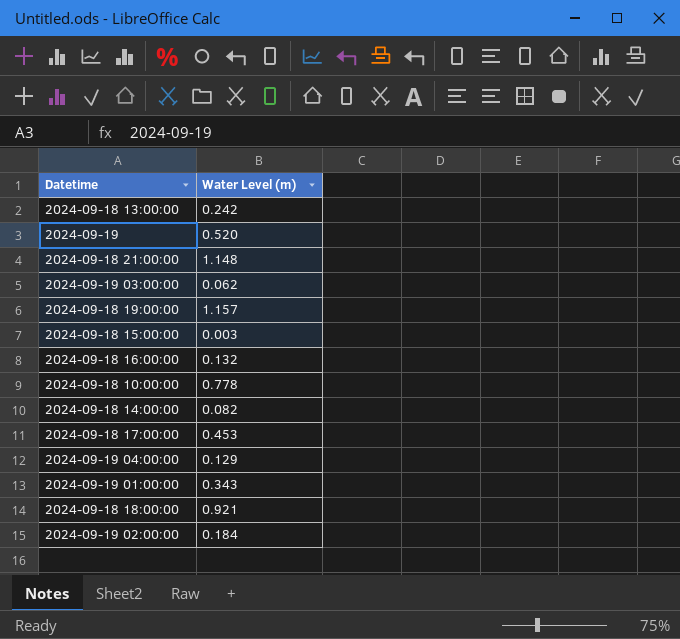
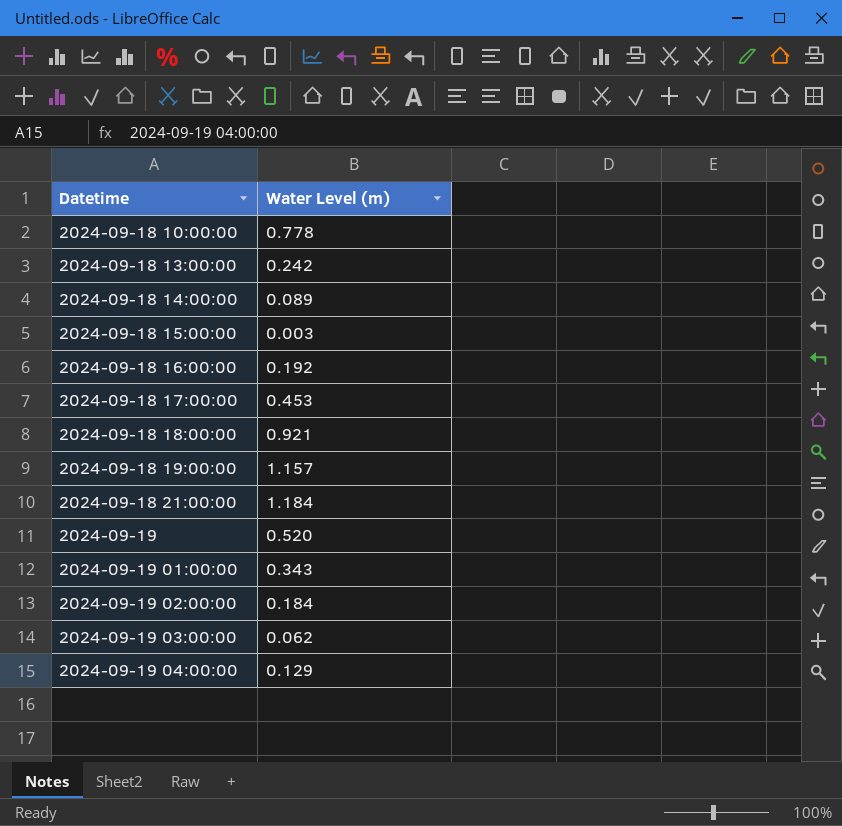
row order: none -> Datetime ascending
2024-09-18 14:00:00 | Water Level (m): 0.082 -> 0.089
2024-09-18 16:00:00 | Water Level (m): 0.132 -> 0.192
2024-09-18 21:00:00 | Water Level (m): 1.148 -> 1.184

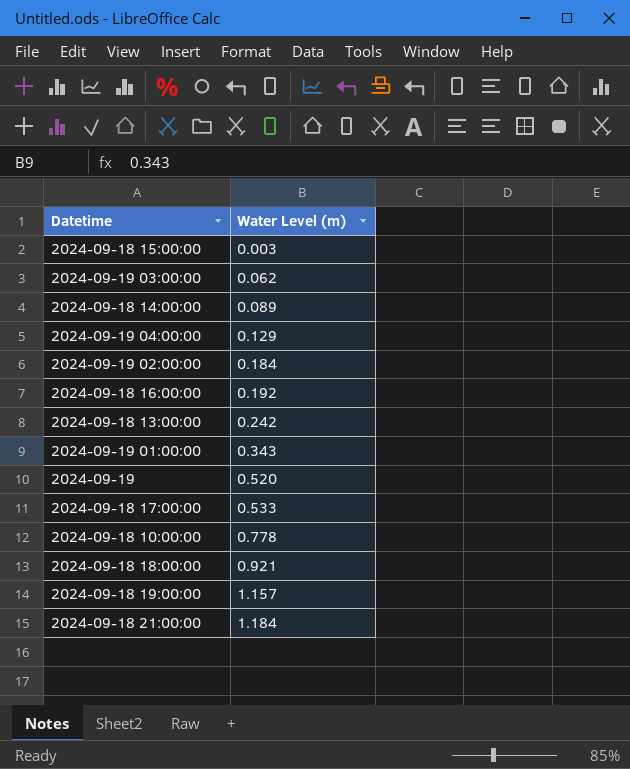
row order: Datetime ascending -> Water Level (m) ascending
2024-09-18 17:00:00 | Water Level (m): 0.453 -> 0.533

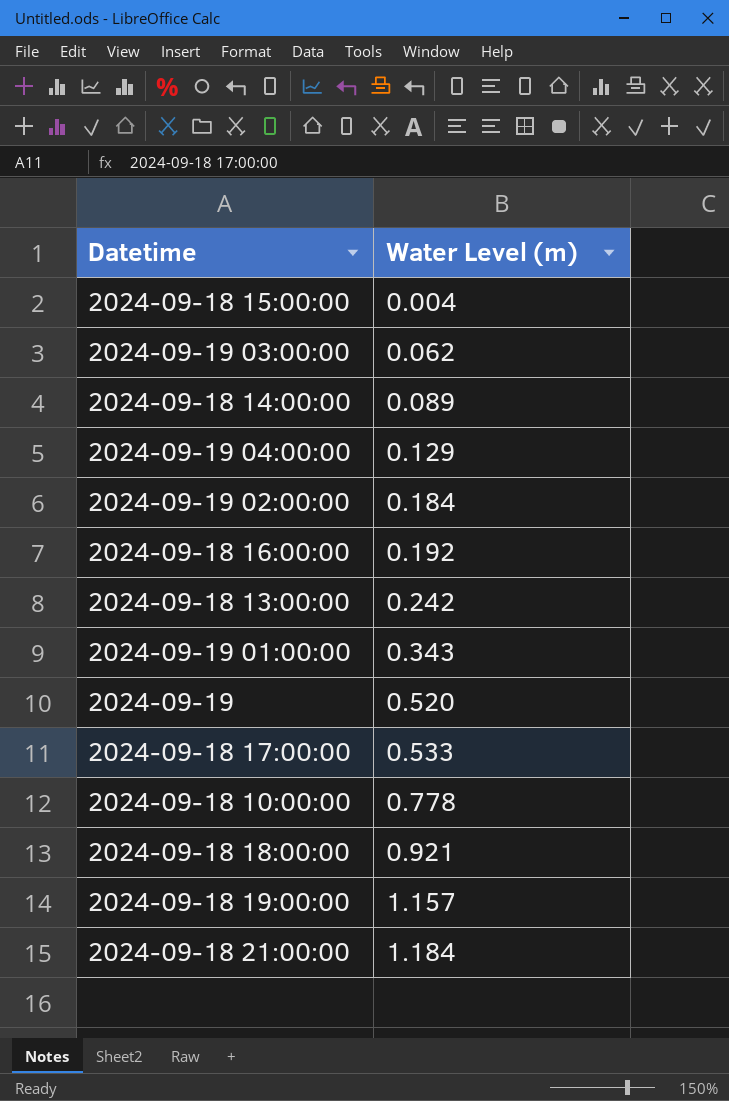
2024-09-18 15:00:00 | Water Level (m): 0.003 -> 0.004

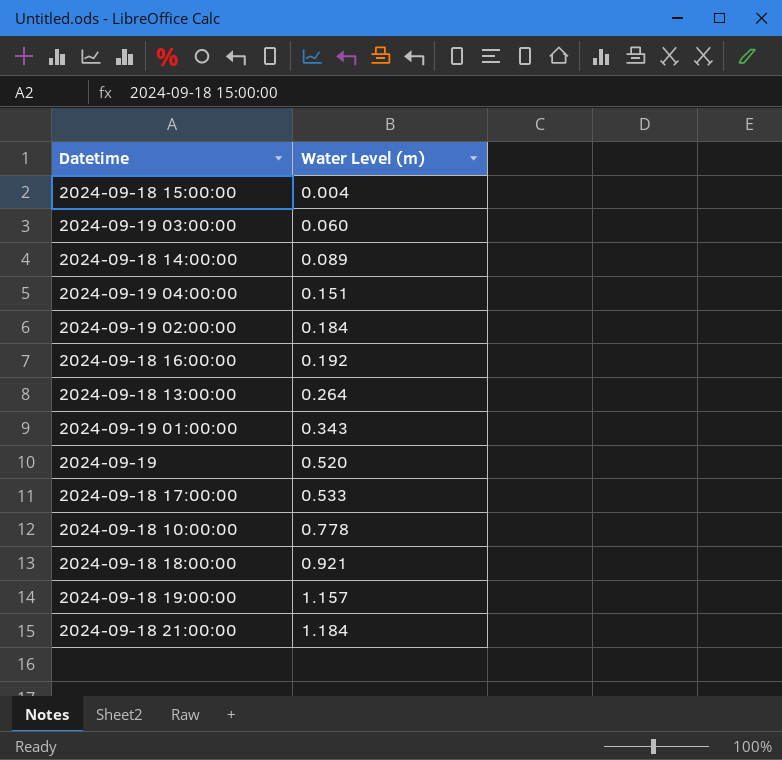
2024-09-19 03:00:00 | Water Level (m): 0.062 -> 0.060
2024-09-19 04:00:00 | Water Level (m): 0.129 -> 0.151
2024-09-18 13:00:00 | Water Level (m): 0.242 -> 0.264

